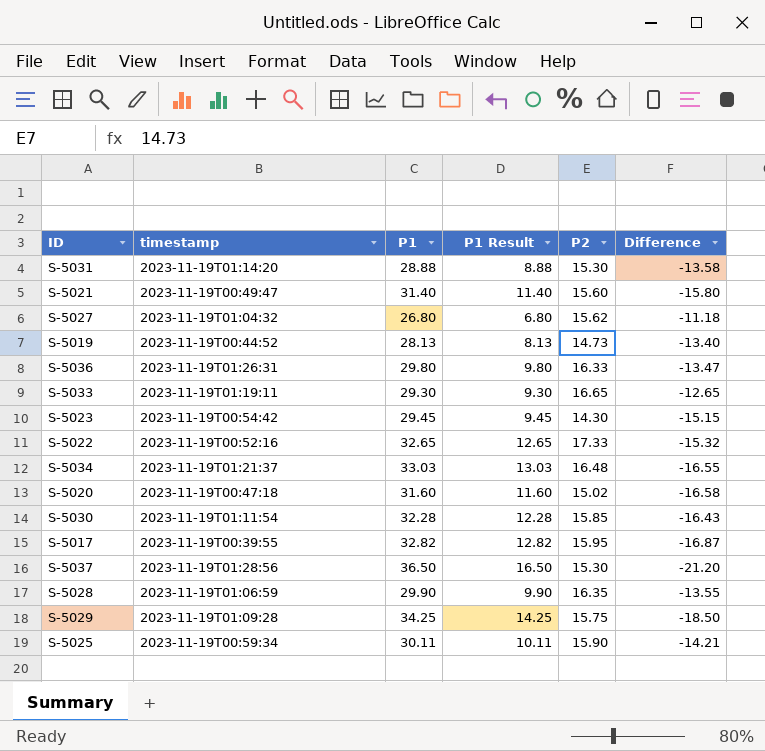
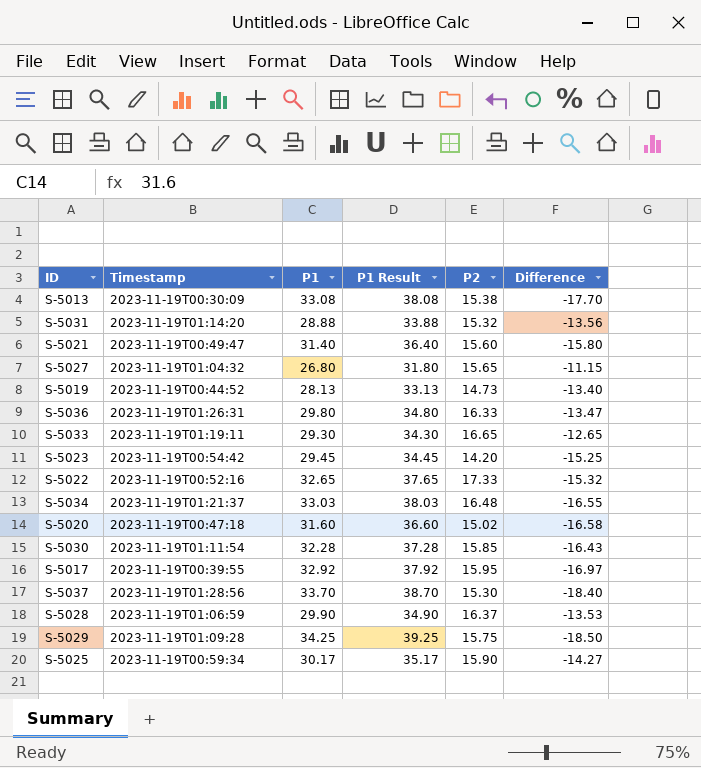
column name: timestamp -> Timestamp
column P1 Result | formula: [P1] - 20 -> [P1] + 5
row S-5013: none -> 2023-11-19T00:30:09 | 33.08 | 38.08 | 15.38 | -17.70
S-5031 | P2: 15.30 -> 15.32
S-5031 | Difference: -13.58 -> -13.56
S-5027 | P2: 15.62 -> 15.65
S-5027 | Difference: -11.18 -> -11.15
S-5023 | P2: 14.30 -> 14.20
S-5023 | Difference: -15.15 -> -15.25
S-5017 | P1: 32.82 -> 32.92
S-5017 | Difference: -16.87 -> -16.97
S-5037 | P1: 36.50 -> 33.70
S-5037 | Difference: -21.20 -> -18.40
S-5028 | P2: 16.35 -> 16.37
S-5028 | Difference: -13.55 -> -13.53
S-5025 | P1: 30.11 -> 30.17
S-5025 | Difference: -14.21 -> -14.27

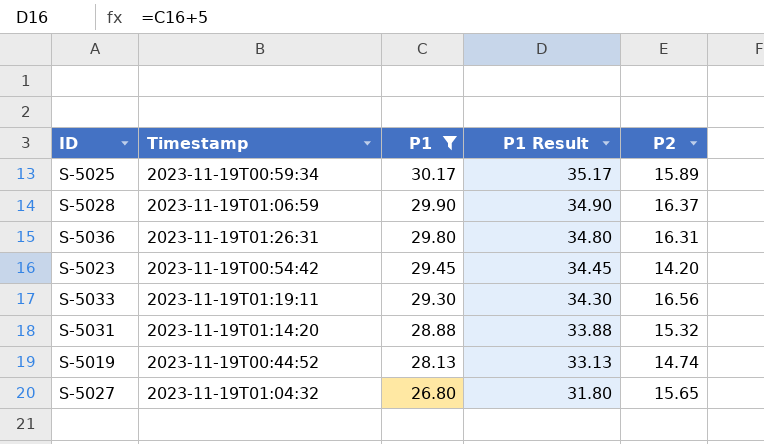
filter: none -> P1 <= 30.17
row order: none -> P1 descending
column Difference | formula: [P2] - [P1] -> none
S-5025 | P2: 15.90 -> 15.89
S-5036 | P2: 16.33 -> 16.31
S-5033 | P2: 16.65 -> 16.56
S-5019 | P2: 14.73 -> 14.74

